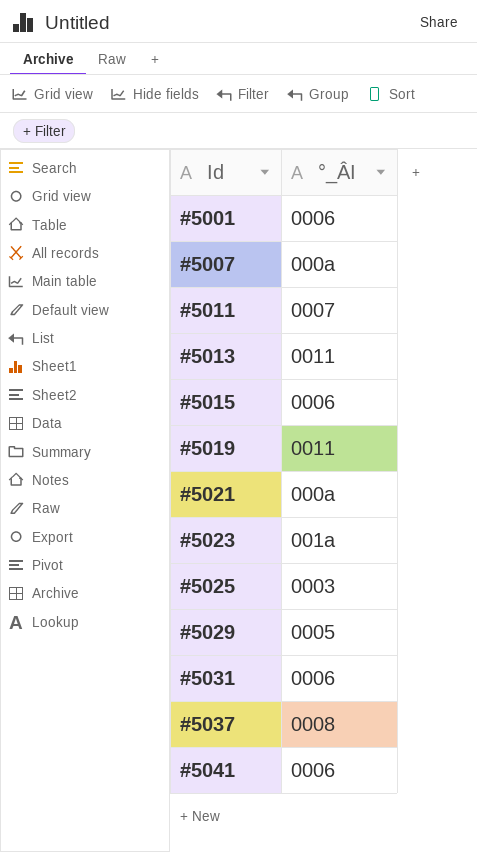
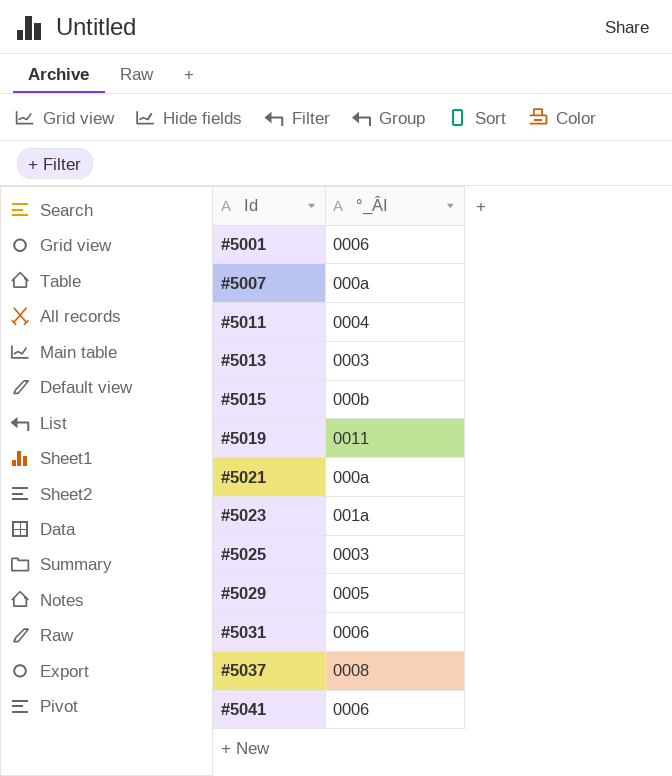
#5011 | °_ÂI: 0007 -> 0004
#5013 | °_ÂI: 0011 -> 0003
#5015 | °_ÂI: 0006 -> 000b

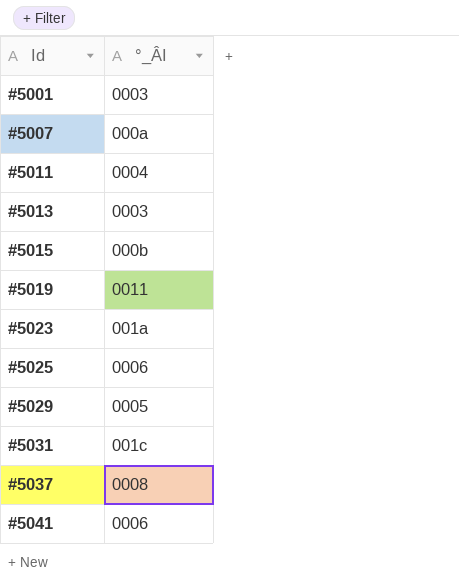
row #5021: 000a -> none
#5001 | °_ÂI: 0006 -> 0003
#5025 | °_ÂI: 0003 -> 0006
#5031 | °_ÂI: 0006 -> 001c

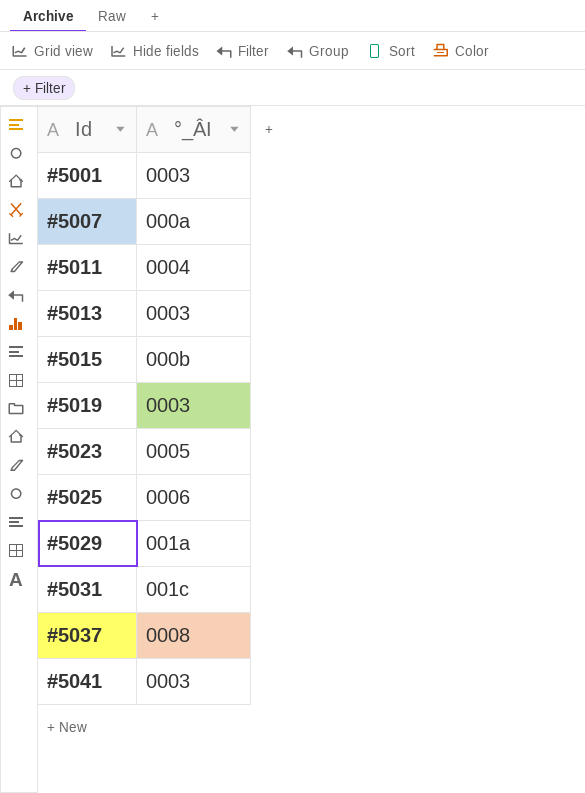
#5019 | °_ÂI: 0011 -> 0003
#5023 | °_ÂI: 001a -> 0005
#5029 | °_ÂI: 0005 -> 001a
#5041 | °_ÂI: 0006 -> 0003

